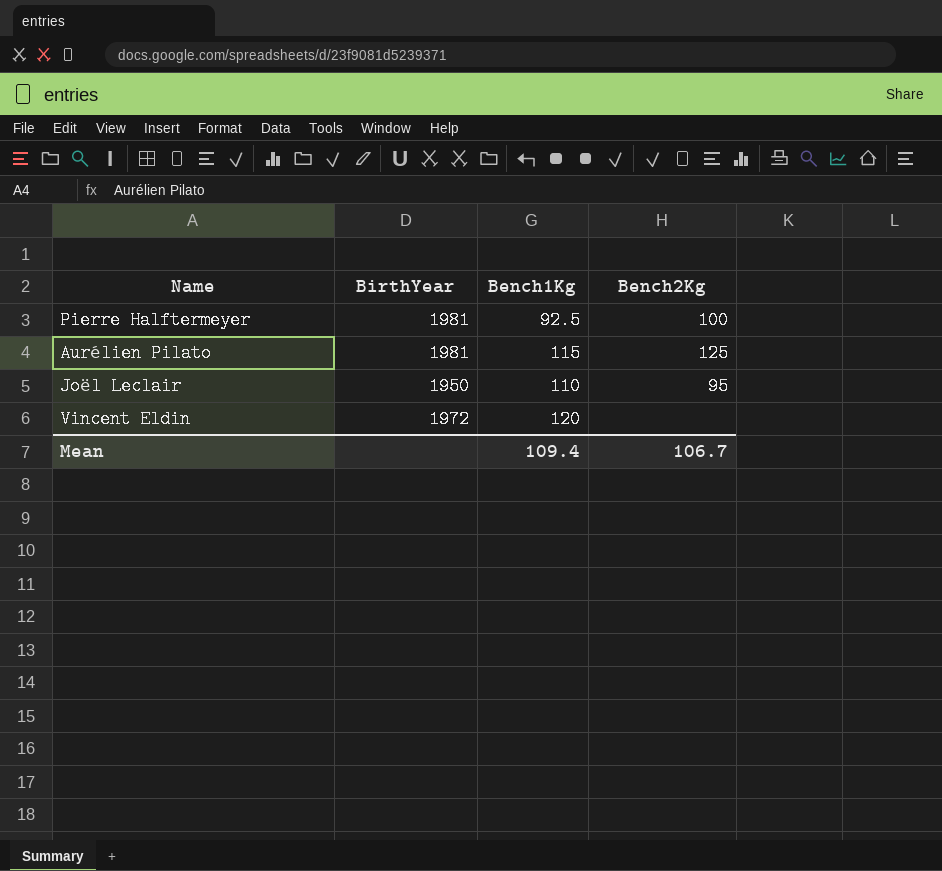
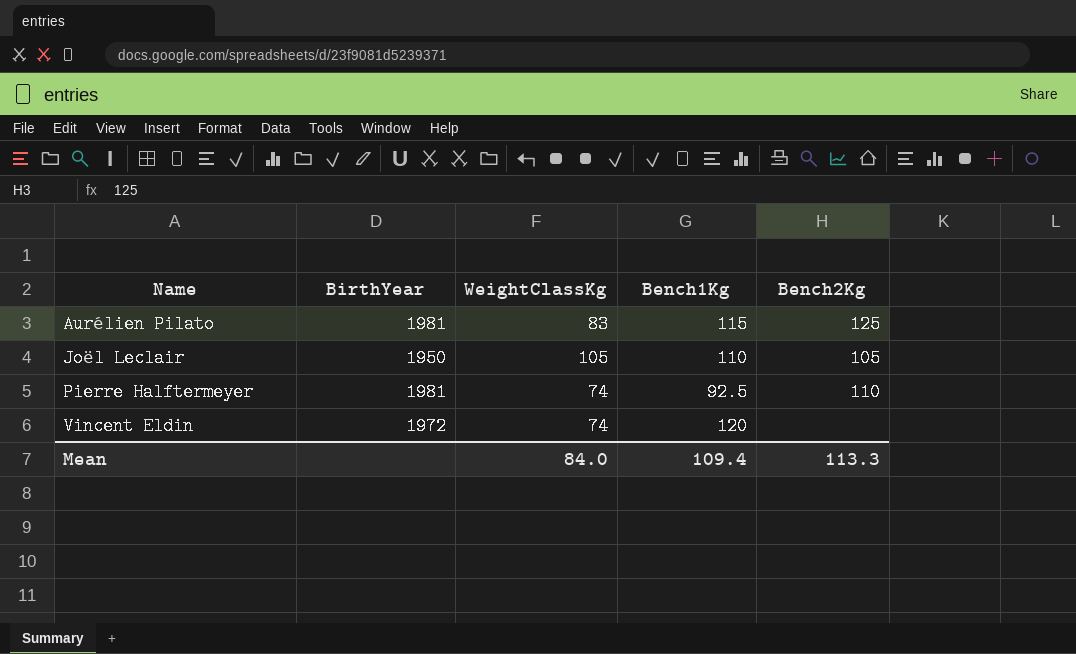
row order: none -> Name ascending
column WeightClassKg | position: none -> 3
Joël Leclair | Bench2Kg: 95 -> 105
Pierre Halftermeyer | Bench2Kg: 100 -> 110
Mean | Bench2Kg: 106.7 -> 113.3

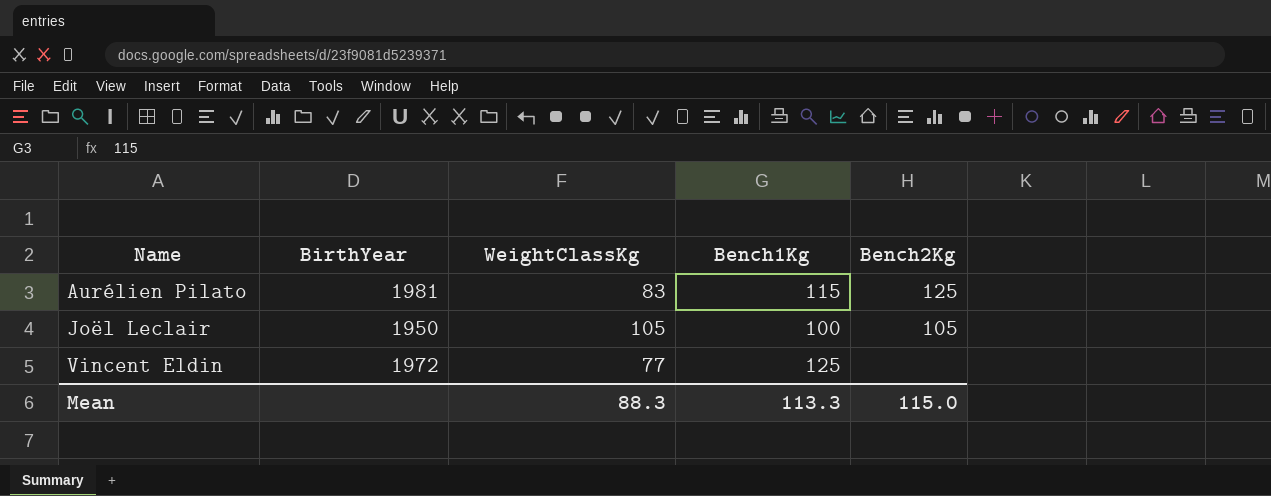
row Pierre Halftermeyer: 1981 | 74 | 92.5 | 110 -> none
Joël Leclair | Bench1Kg: 110 -> 100
Vincent Eldin | WeightClassKg: 74 -> 77
Vincent Eldin | Bench1Kg: 120 -> 125
Mean | WeightClassKg: 84.0 -> 88.3
Mean | Bench1Kg: 109.4 -> 113.3
Mean | Bench2Kg: 113.3 -> 115.0

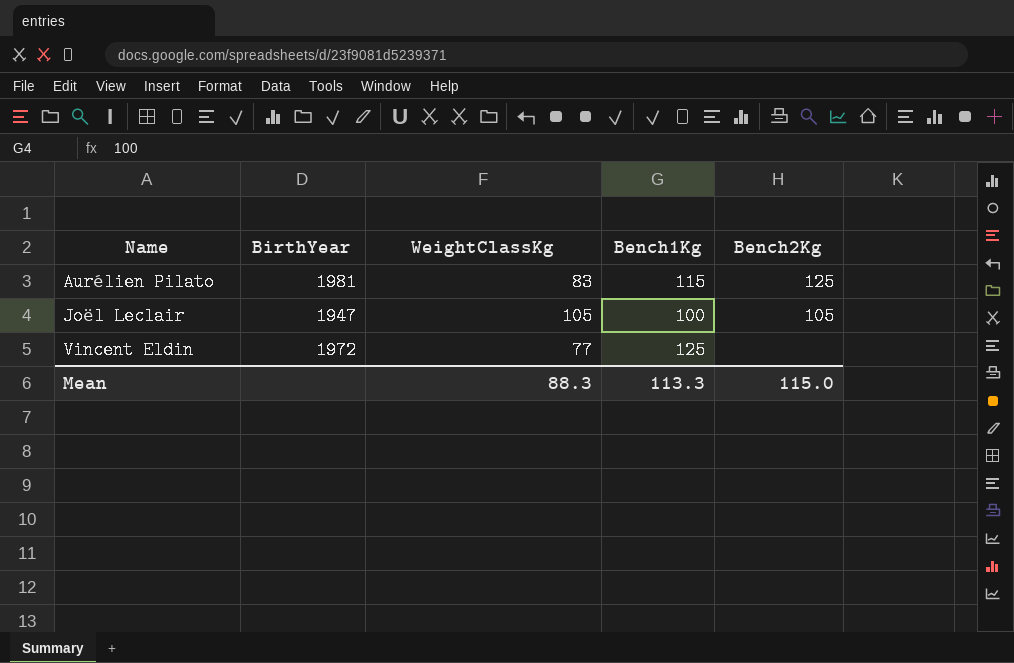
Joël Leclair | BirthYear: 1950 -> 1947

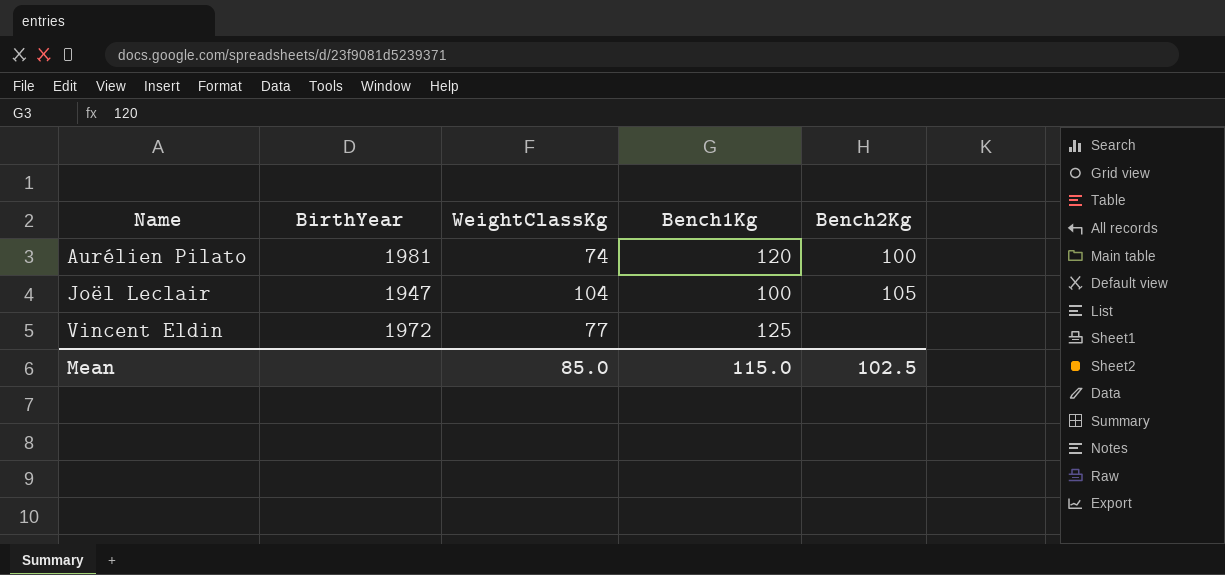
Aurélien Pilato | WeightClassKg: 83 -> 74
Aurélien Pilato | Bench1Kg: 115 -> 120
Aurélien Pilato | Bench2Kg: 125 -> 100
Joël Leclair | WeightClassKg: 105 -> 104
Mean | WeightClassKg: 88.3 -> 85.0
Mean | Bench1Kg: 113.3 -> 115.0
Mean | Bench2Kg: 115.0 -> 102.5

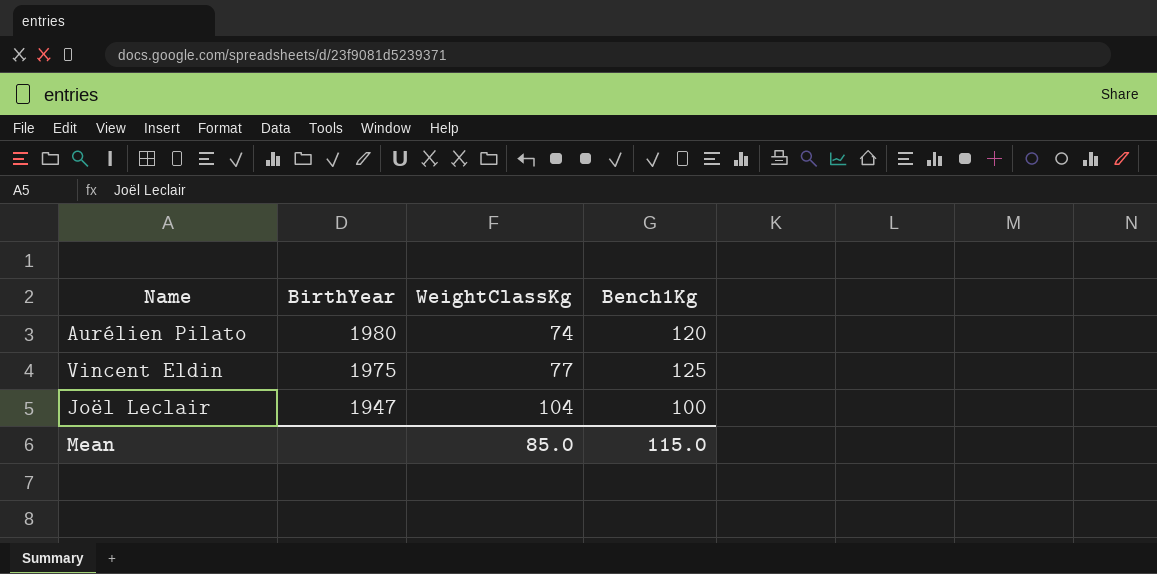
row order: Name ascending -> BirthYear descending
column Bench2Kg | position: 5 -> none
Aurélien Pilato | BirthYear: 1981 -> 1980
Vincent Eldin | BirthYear: 1972 -> 1975

